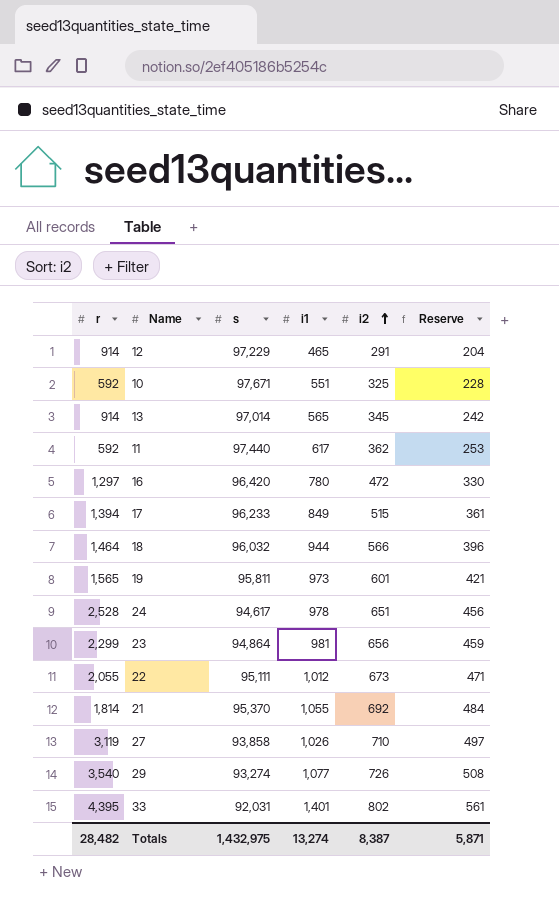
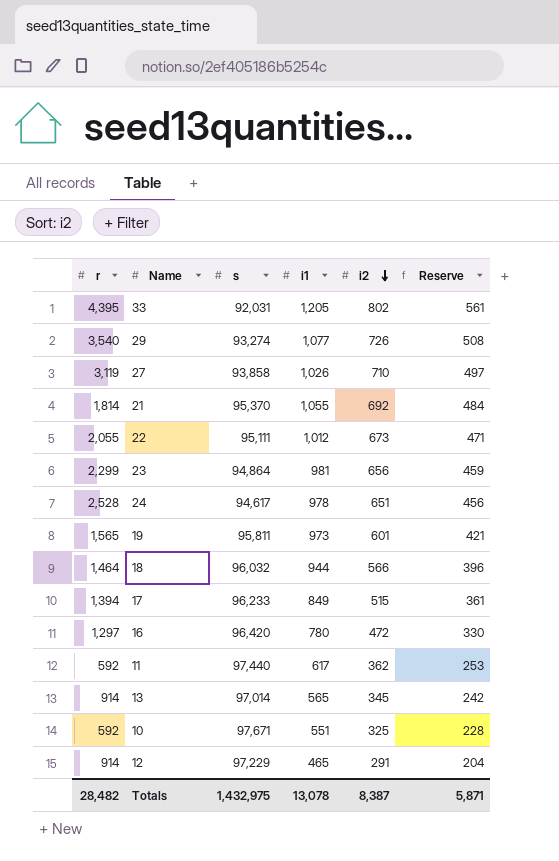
row order: i2 ascending -> i2 descending
33 | i1: 1,401 -> 1,205
Totals | i1: 13,274 -> 13,078

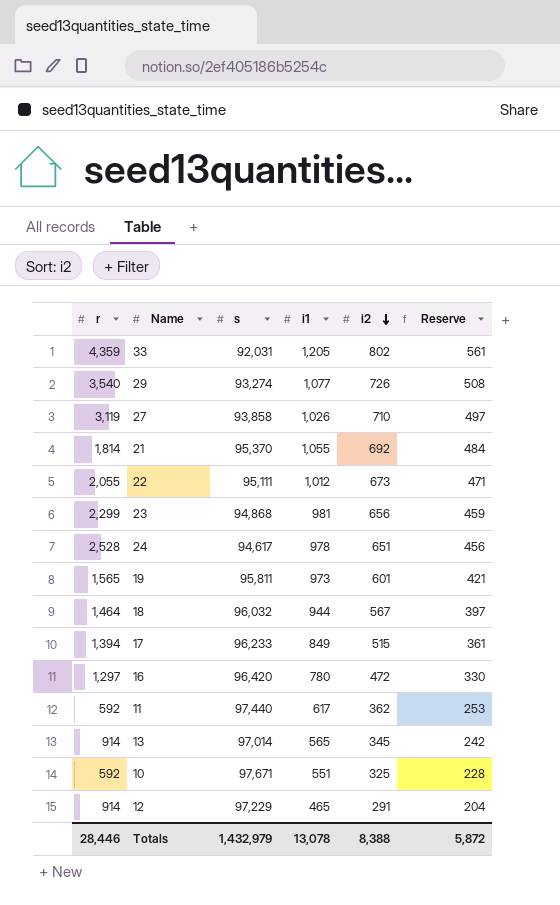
33 | r: 4,395 -> 4,359
23 | s: 94,864 -> 94,868
18 | i2: 566 -> 567
18 | Reserve: 396 -> 397
Totals | r: 28,482 -> 28,446
Totals | s: 1,432,975 -> 1,432,979
Totals | i2: 8,387 -> 8,388
Totals | Reserve: 5,871 -> 5,872

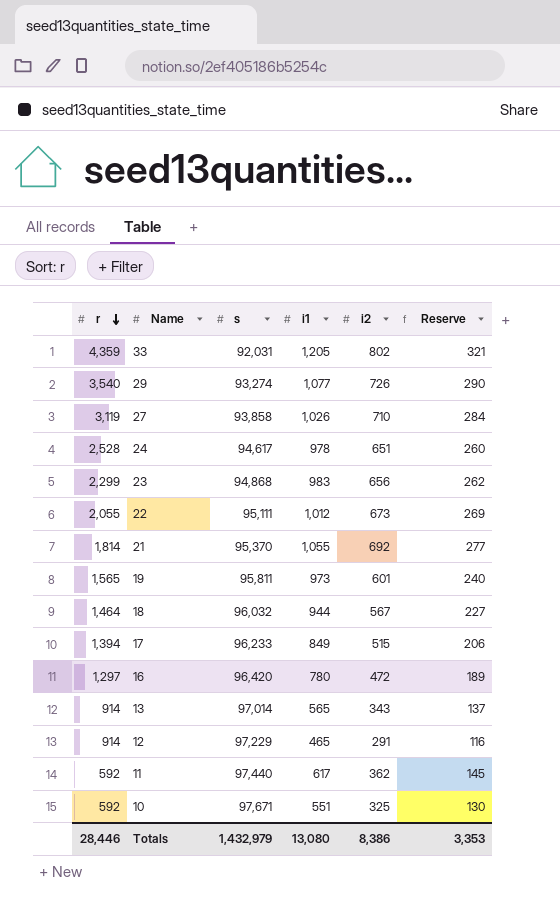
row order: i2 descending -> r descending
column Reserve | formula: [i2] * 0.7 -> [i2] * 0.4
23 | i1: 981 -> 983
13 | i2: 345 -> 343
Totals | i1: 13,078 -> 13,080
Totals | i2: 8,388 -> 8,386
Totals | Reserve: 5,872 -> 3,353

